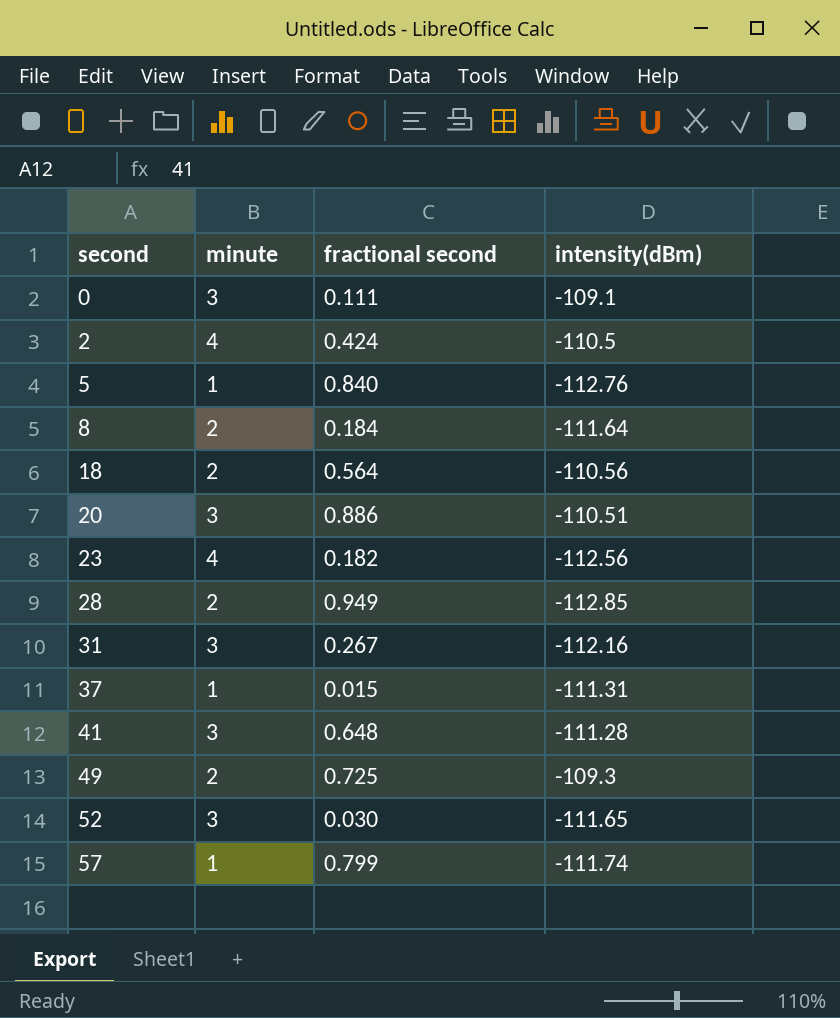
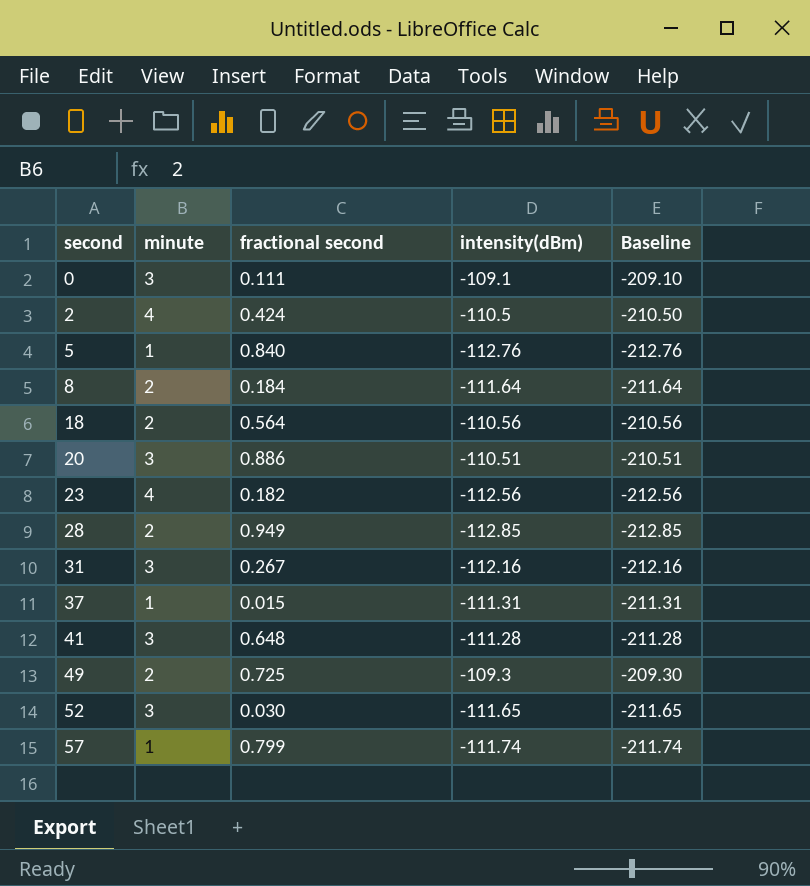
column Baseline | formula: none -> [intensity(dBm)] - 100

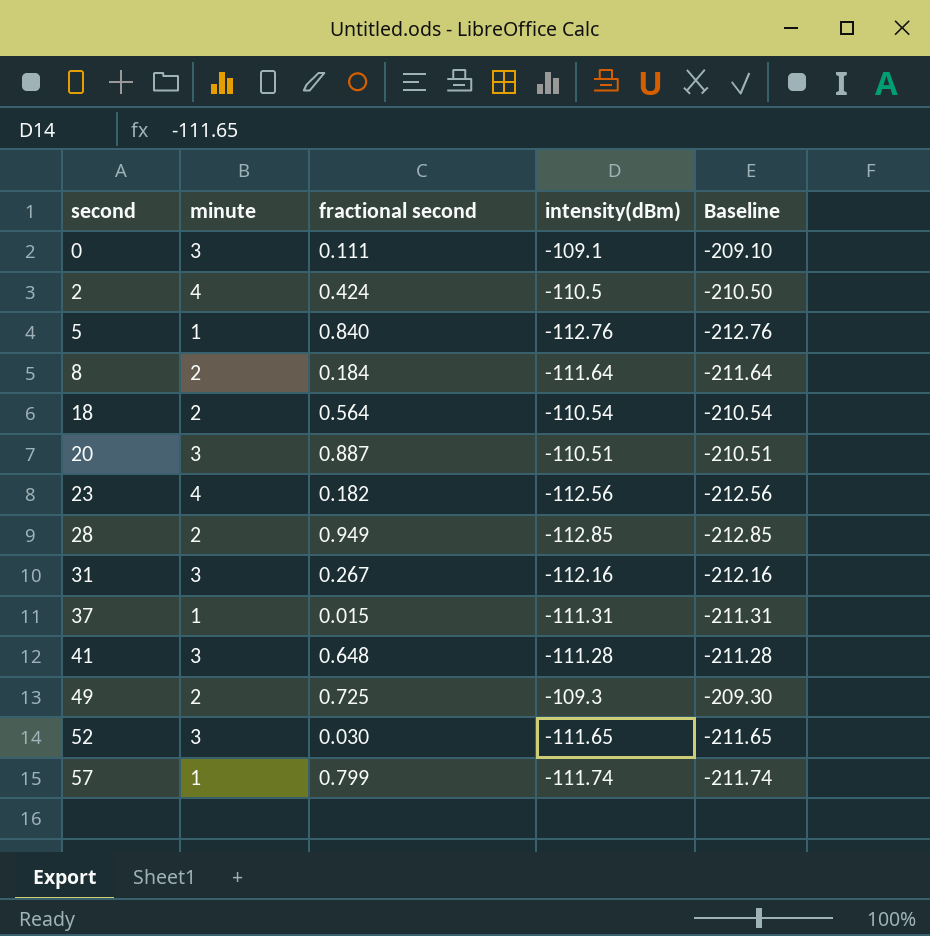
18 | intensity(dBm): -110.56 -> -110.54
18 | Baseline: -210.56 -> -210.54
20 | fractional second: 0.886 -> 0.887

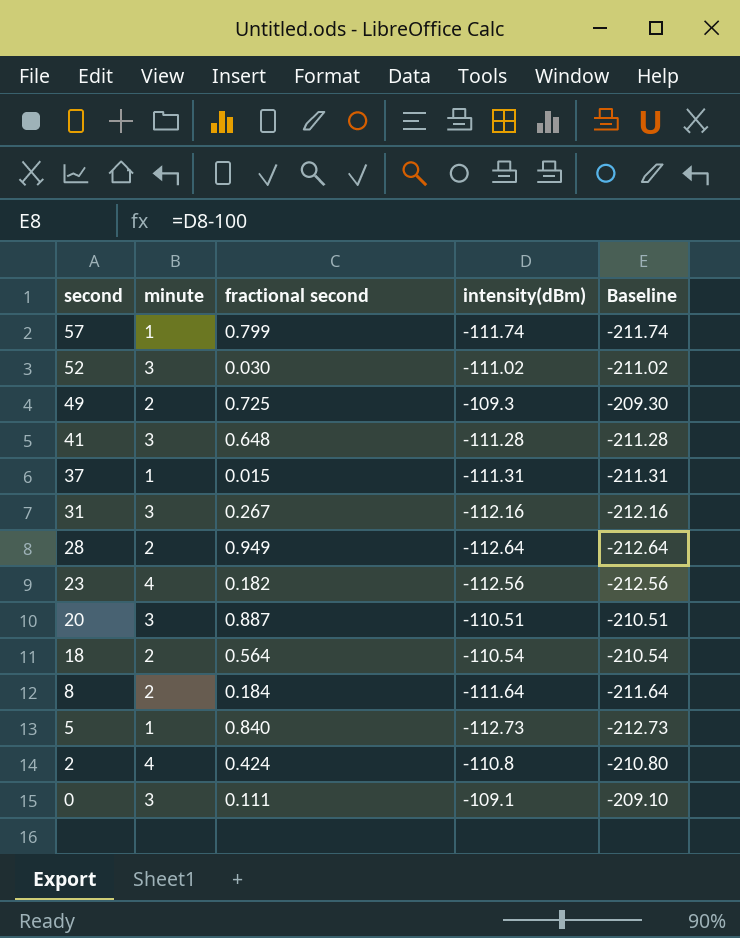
row order: second ascending -> second descending
52 | intensity(dBm): -111.65 -> -111.02
52 | Baseline: -211.65 -> -211.02
28 | intensity(dBm): -112.85 -> -112.64
28 | Baseline: -212.85 -> -212.64
5 | intensity(dBm): -112.76 -> -112.73
5 | Baseline: -212.76 -> -212.73
2 | intensity(dBm): -110.5 -> -110.8
2 | Baseline: -210.50 -> -210.80

